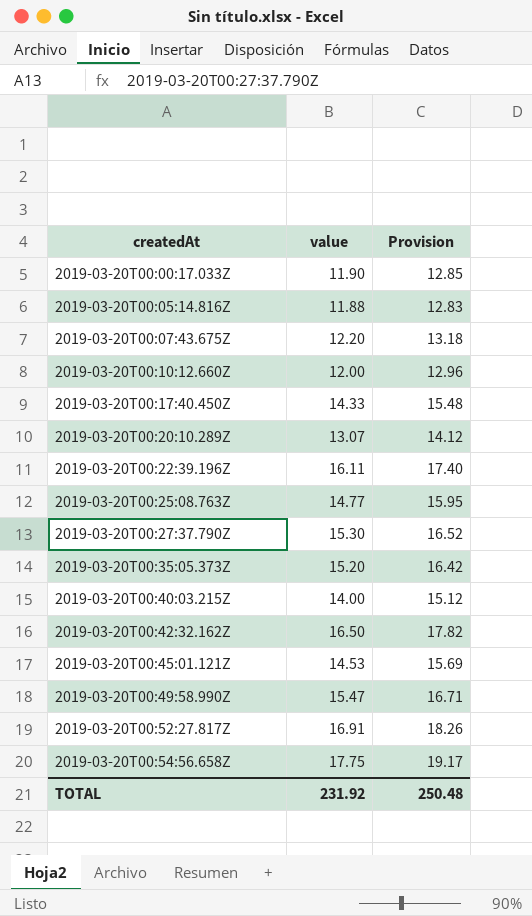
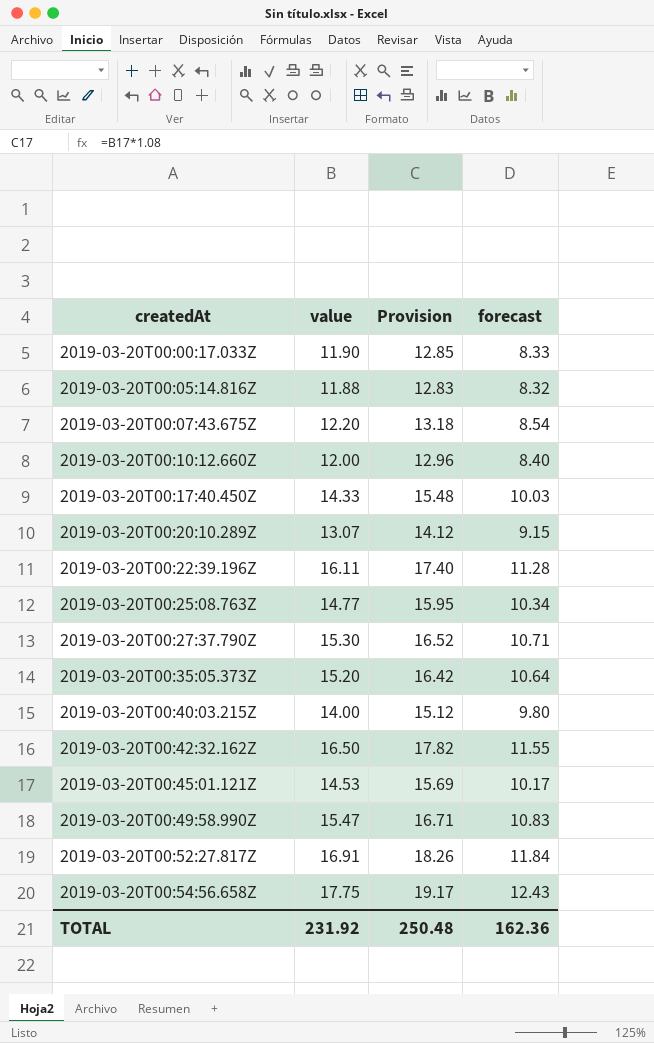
column forecast | formula: none -> [value] * 0.7

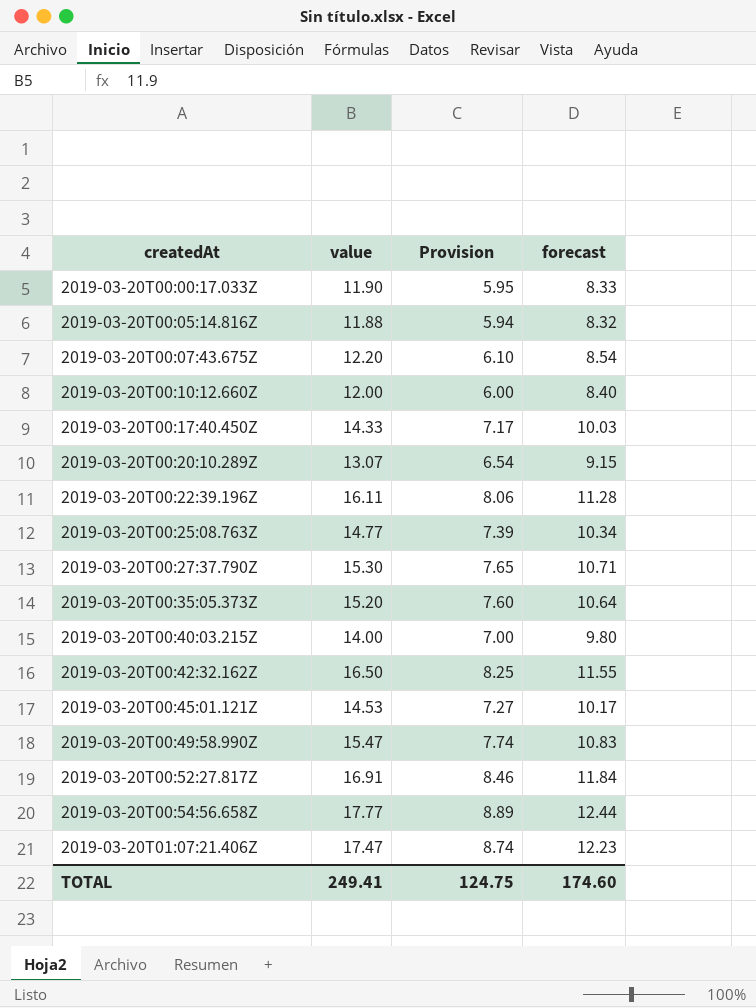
column Provision | formula: [value] * 1.08 -> [value] * 0.5
2019-03-20T00:54:56.658Z | value: 17.75 -> 17.77
2019-03-20T00:54:56.658Z | forecast: 12.43 -> 12.44
row 2019-03-20T01:07:21.406Z: none -> 17.47 | 8.74 | 12.23
TOTAL | value: 231.92 -> 249.41
TOTAL | Provision: 250.48 -> 124.75
TOTAL | forecast: 162.36 -> 174.60

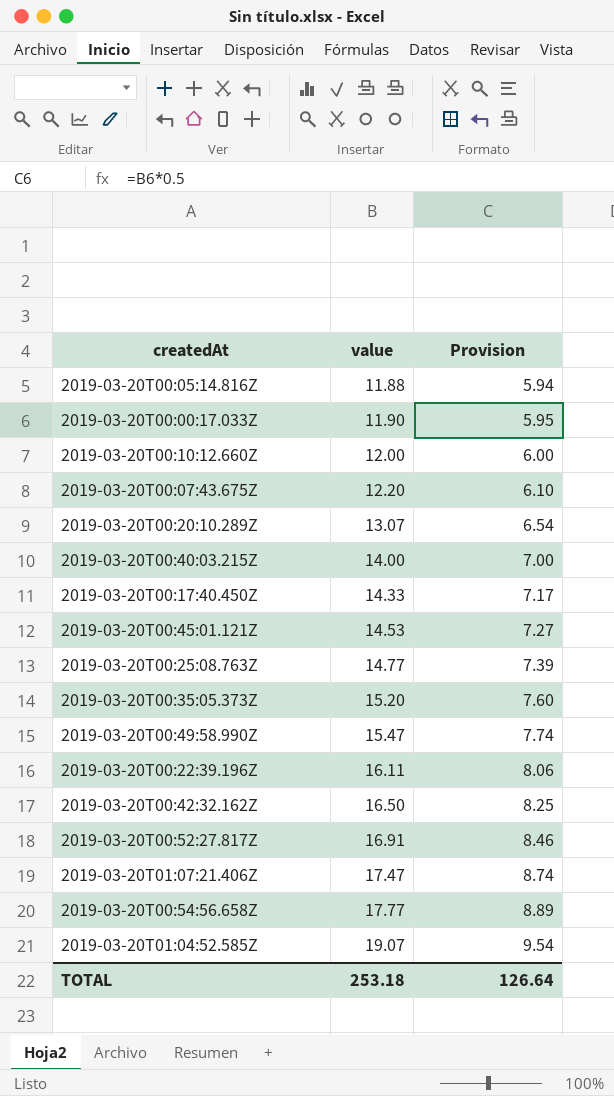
row order: createdAt ascending -> value ascending
column forecast | formula: [value] * 0.7 -> none
row 2019-03-20T00:27:37.790Z: 15.30 | 7.65 | 10.71 -> none
row 2019-03-20T01:04:52.585Z: none -> 19.07 | 9.54
TOTAL | value: 249.41 -> 253.18
TOTAL | Provision: 124.75 -> 126.64

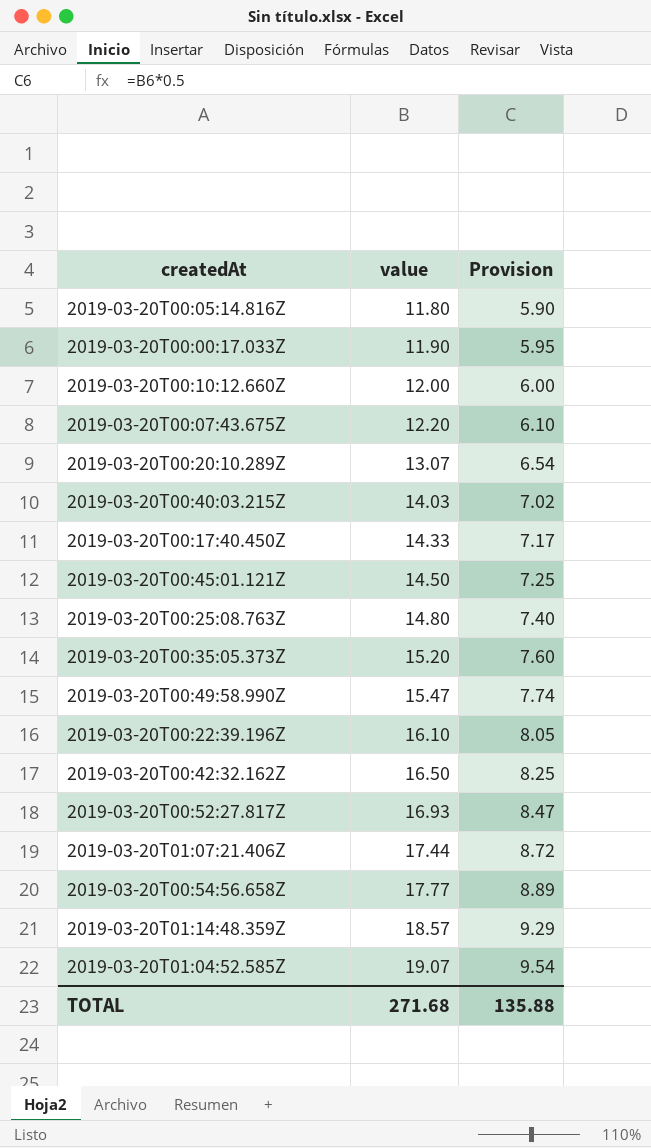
2019-03-20T00:05:14.816Z | value: 11.88 -> 11.80
2019-03-20T00:05:14.816Z | Provision: 5.94 -> 5.90
2019-03-20T00:40:03.215Z | value: 14.00 -> 14.03
2019-03-20T00:40:03.215Z | Provision: 7.00 -> 7.02
2019-03-20T00:45:01.121Z | value: 14.53 -> 14.50
2019-03-20T00:45:01.121Z | Provision: 7.27 -> 7.25
2019-03-20T00:25:08.763Z | value: 14.77 -> 14.80
2019-03-20T00:25:08.763Z | Provision: 7.39 -> 7.40
2019-03-20T00:22:39.196Z | value: 16.11 -> 16.10
2019-03-20T00:22:39.196Z | Provision: 8.06 -> 8.05
2019-03-20T00:52:27.817Z | value: 16.91 -> 16.93
2019-03-20T00:52:27.817Z | Provision: 8.46 -> 8.47
2019-03-20T01:07:21.406Z | value: 17.47 -> 17.44
2019-03-20T01:07:21.406Z | Provision: 8.74 -> 8.72
row 2019-03-20T01:14:48.359Z: none -> 18.57 | 9.29
TOTAL | value: 253.18 -> 271.68
TOTAL | Provision: 126.64 -> 135.88

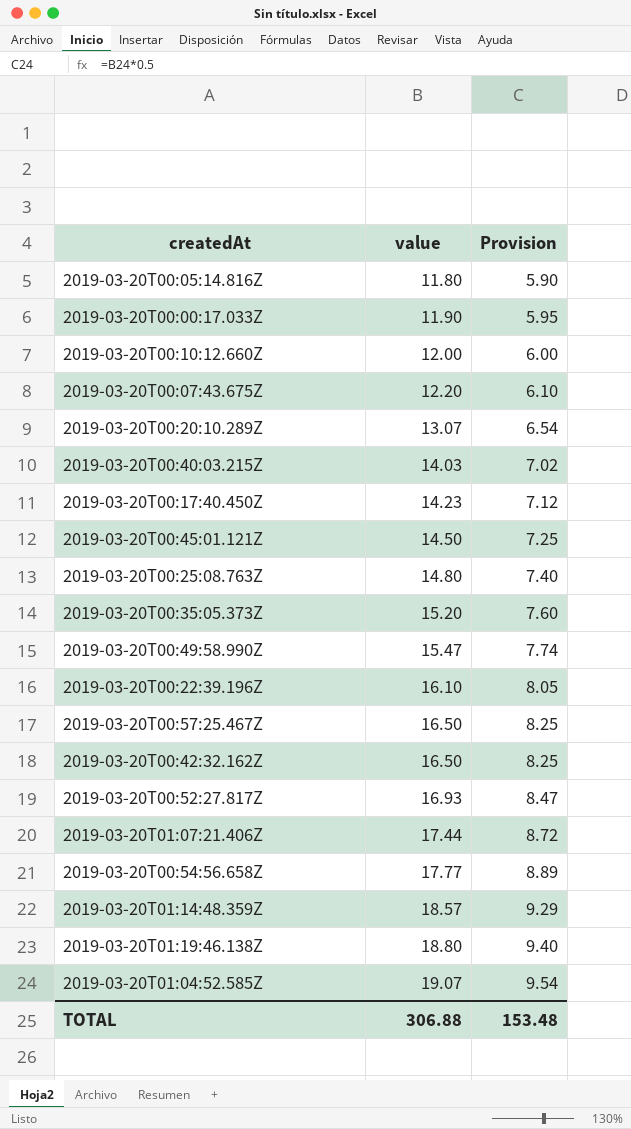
2019-03-20T00:17:40.450Z | value: 14.33 -> 14.23
2019-03-20T00:17:40.450Z | Provision: 7.17 -> 7.12
row 2019-03-20T00:57:25.467Z: none -> 16.50 | 8.25
row 2019-03-20T01:19:46.138Z: none -> 18.80 | 9.40
TOTAL | value: 271.68 -> 306.88
TOTAL | Provision: 135.88 -> 153.48

